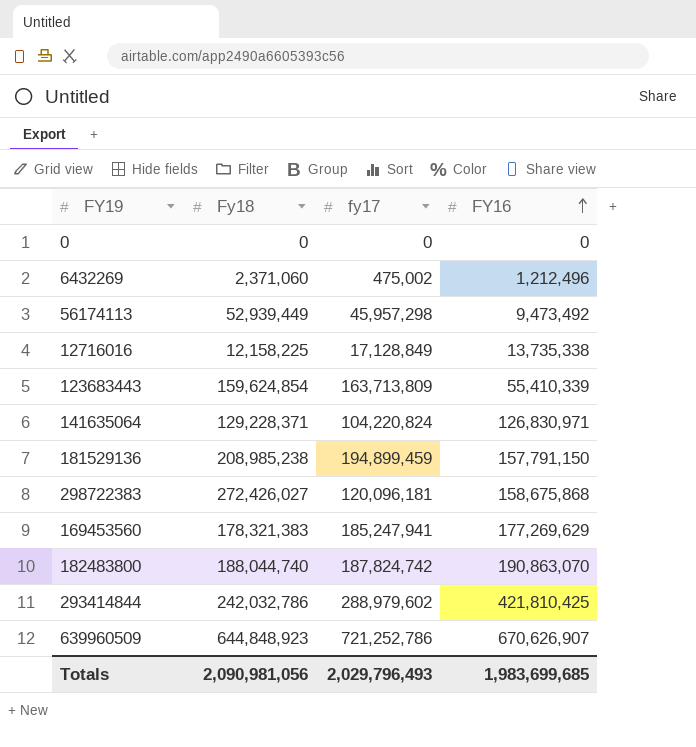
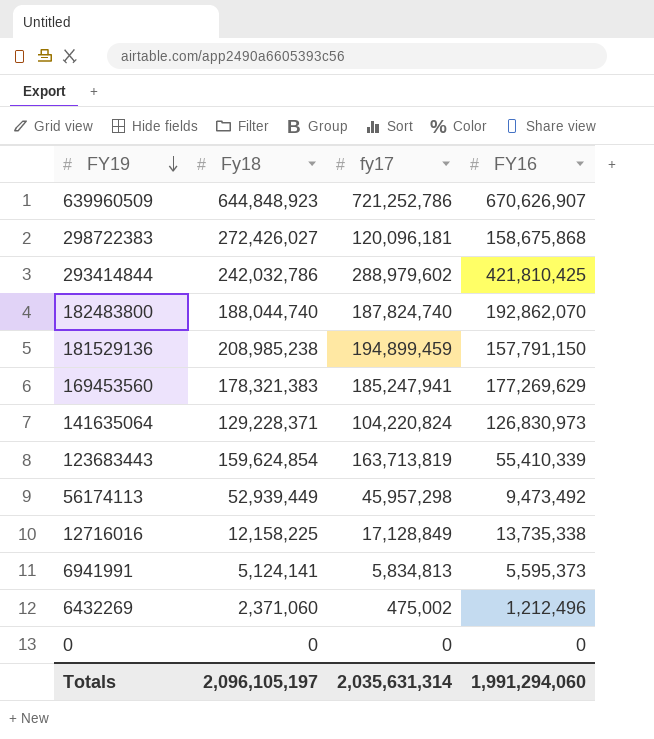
row order: FY16 ascending -> FY19 descending
182483800 | fy17: 187,824,742 -> 187,824,740
182483800 | FY16: 190,863,070 -> 192,862,070
141635064 | FY16: 126,830,971 -> 126,830,973
123683443 | fy17: 163,713,809 -> 163,713,819
row 6941991: none -> 5,124,141 | 5,834,813 | 5,595,373
Totals | Fy18: 2,090,981,056 -> 2,096,105,197
Totals | fy17: 2,029,796,493 -> 2,035,631,314
Totals | FY16: 1,983,699,685 -> 1,991,294,060

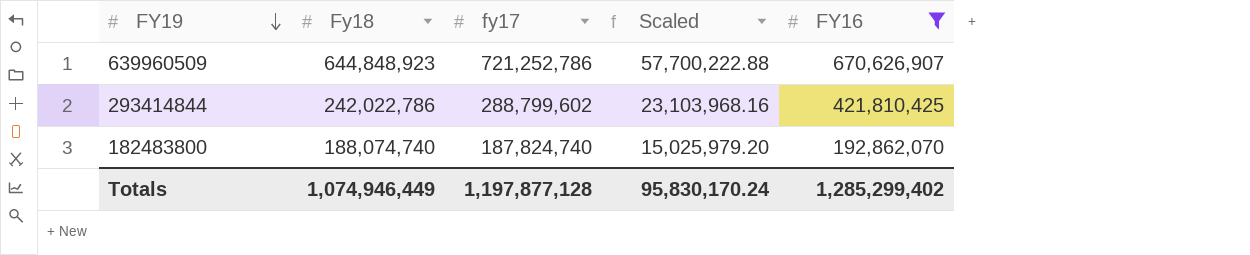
filter: none -> FY16 >= 192,862,070
column Scaled | formula: none -> [fy17] * 0.08
293414844 | Fy18: 242,032,786 -> 242,022,786
293414844 | fy17: 288,979,602 -> 288,799,602
182483800 | Fy18: 188,044,740 -> 188,074,740
Totals | Fy18: 2,096,105,197 -> 1,074,946,449
Totals | fy17: 2,035,631,314 -> 1,197,877,128
Totals | FY16: 1,991,294,060 -> 1,285,299,402

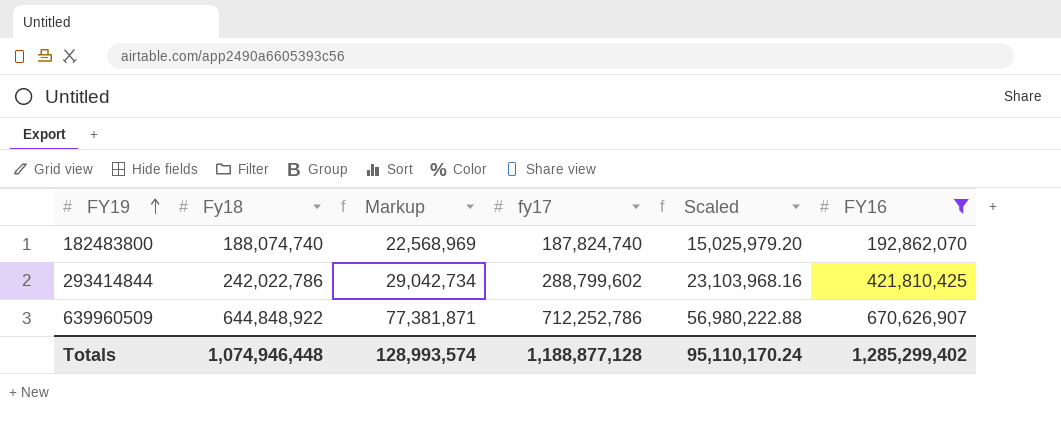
row order: FY19 descending -> FY19 ascending
column Markup | formula: none -> [Fy18] * 0.12
639960509 | Fy18: 644,848,923 -> 644,848,922
639960509 | fy17: 721,252,786 -> 712,252,786
639960509 | Scaled: 57,700,222.88 -> 56,980,222.88
Totals | Fy18: 1,074,946,449 -> 1,074,946,448
Totals | fy17: 1,197,877,128 -> 1,188,877,128
Totals | Scaled: 95,830,170.24 -> 95,110,170.24

